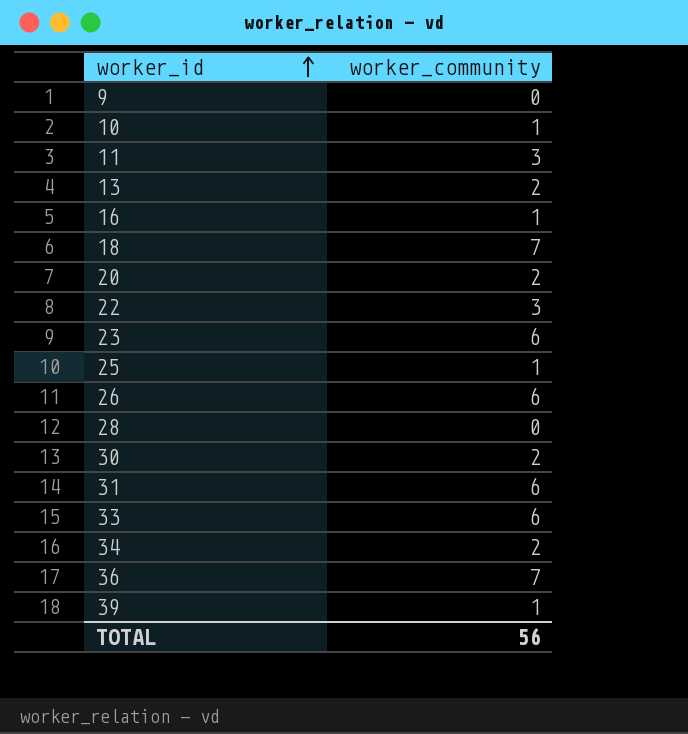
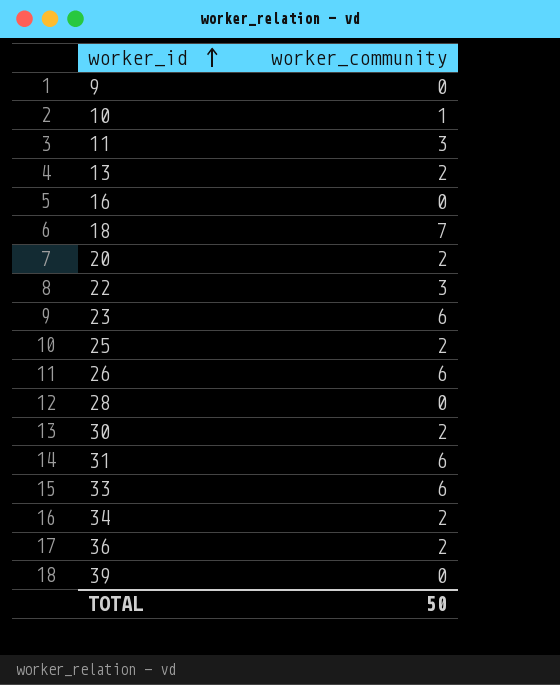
16 | worker_community: 1 -> 0
25 | worker_community: 1 -> 2
36 | worker_community: 7 -> 2
39 | worker_community: 1 -> 0
TOTAL | worker_community: 56 -> 50

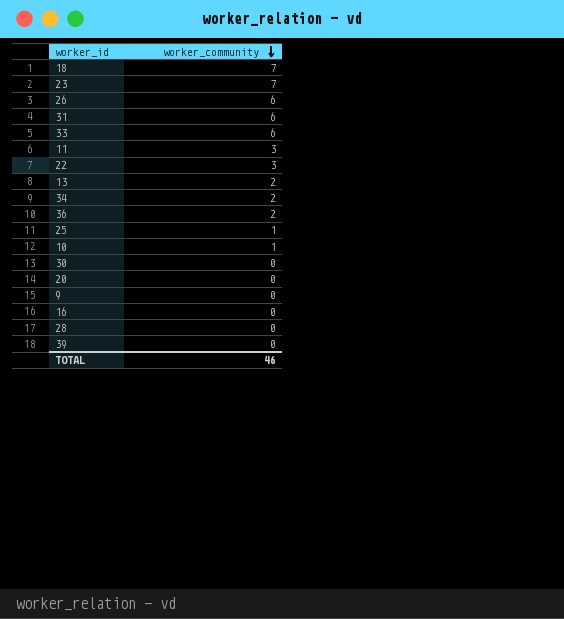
row order: worker_id ascending -> worker_community descending
23 | worker_community: 6 -> 7
25 | worker_community: 2 -> 1
30 | worker_community: 2 -> 0
20 | worker_community: 2 -> 0
TOTAL | worker_community: 50 -> 46

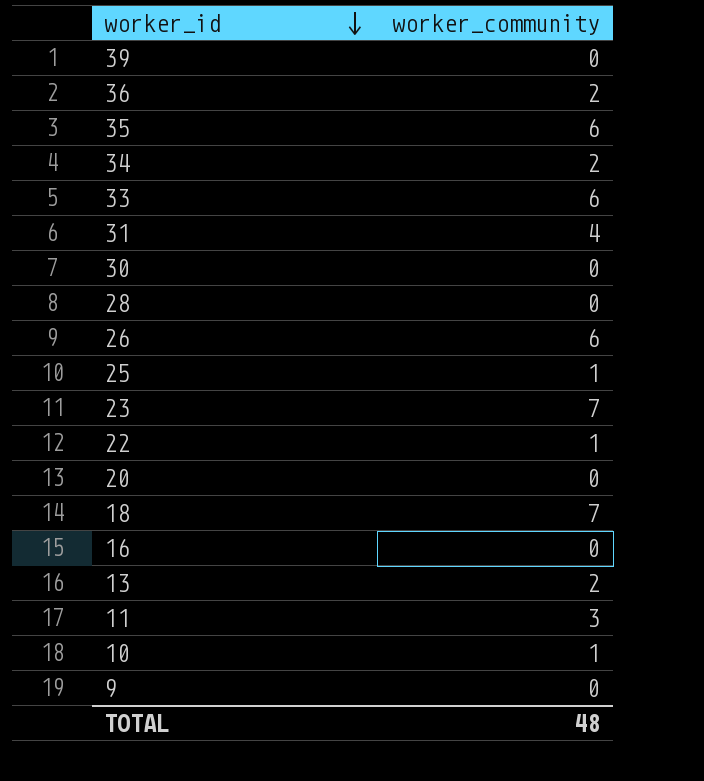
row order: worker_community descending -> worker_id descending
row 35: none -> 6
31 | worker_community: 6 -> 4
22 | worker_community: 3 -> 1
TOTAL | worker_community: 46 -> 48

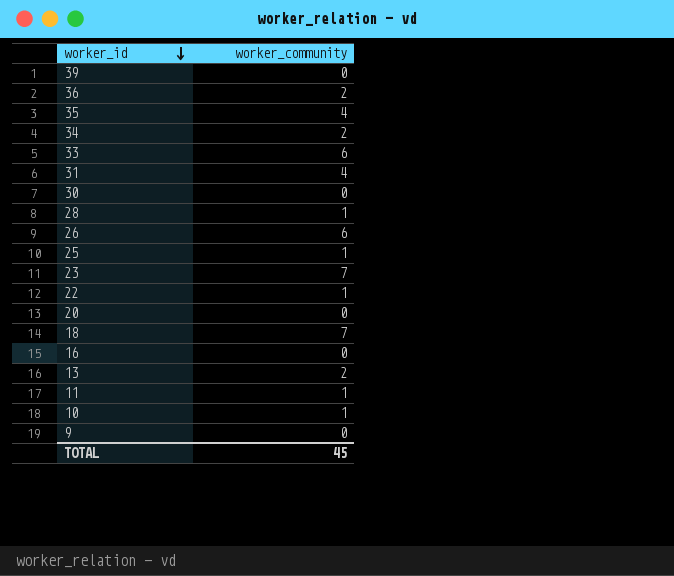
35 | worker_community: 6 -> 4
28 | worker_community: 0 -> 1
11 | worker_community: 3 -> 1
TOTAL | worker_community: 48 -> 45

